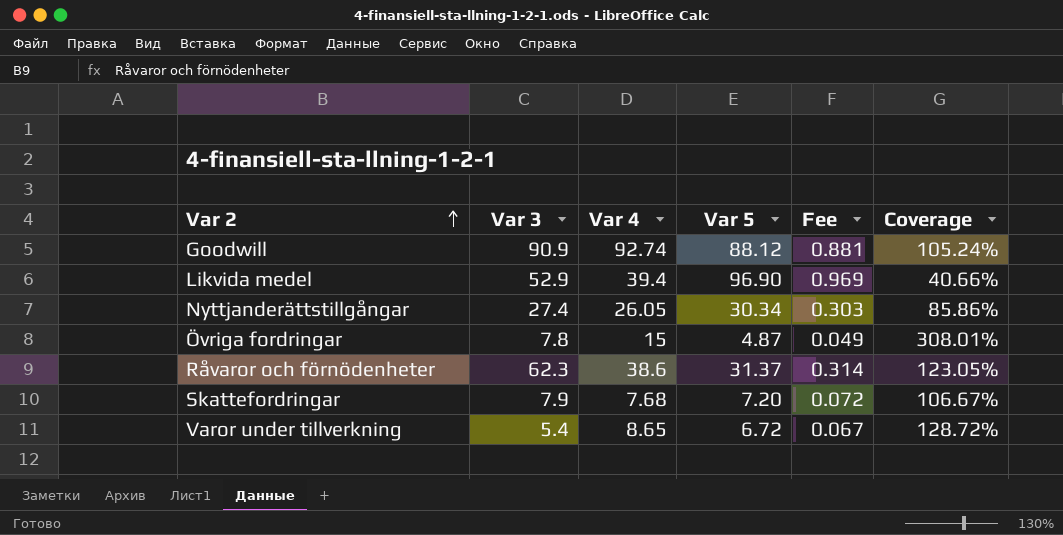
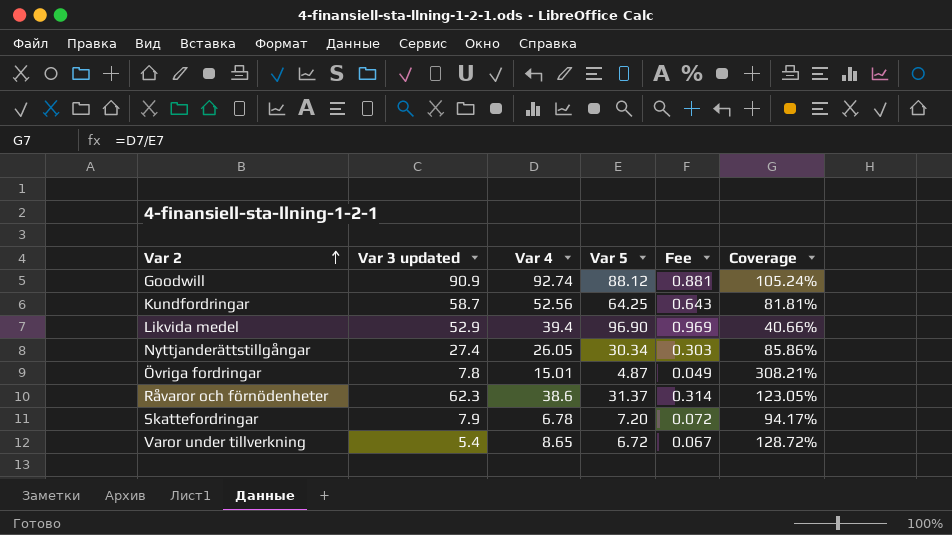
column name: Var 3 -> Var 3 updated
row Kundfordringar: none -> 58.7 | 52.56 | 64.25 | 0.643 | 81.81%
Övriga fordringar | Var 4: 15 -> 15.01
Övriga fordringar | Coverage: 308.01% -> 308.21%
Skattefordringar | Var 4: 7.68 -> 6.78
Skattefordringar | Coverage: 106.67% -> 94.17%

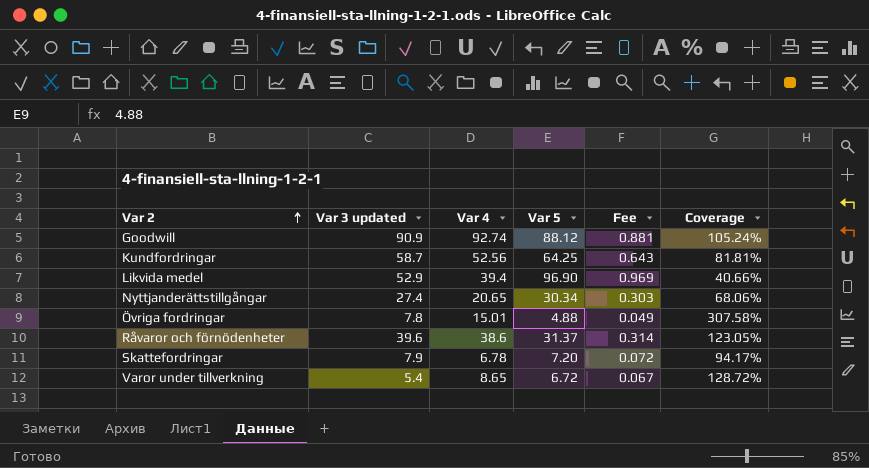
Nyttjanderättstillgångar | Var 4: 26.05 -> 20.65
Nyttjanderättstillgångar | Coverage: 85.86% -> 68.06%
Övriga fordringar | Var 5: 4.87 -> 4.88
Övriga fordringar | Coverage: 308.21% -> 307.58%
Råvaror och förnödenheter | Var 3 updated: 62.3 -> 39.6

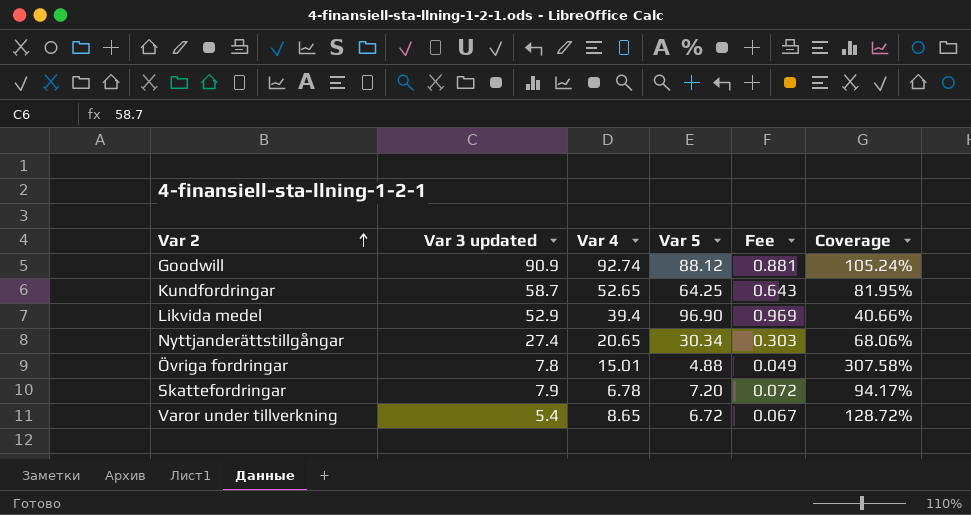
row Råvaror och förnödenheter: 39.6 | 38.6 | 31.37 | 0.314 | 123.05% -> none
Kundfordringar | Var 4: 52.56 -> 52.65
Kundfordringar | Coverage: 81.81% -> 81.95%

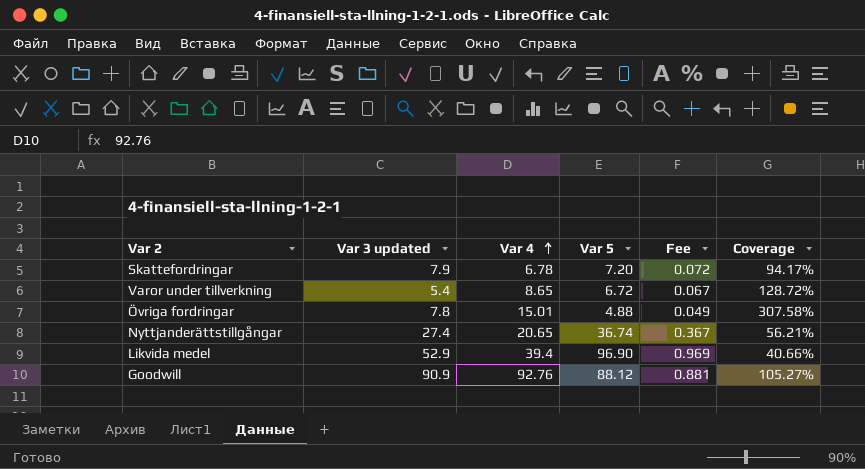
row order: Var 2 ascending -> Var 4 ascending
row Kundfordringar: 58.7 | 52.65 | 64.25 | 0.643 | 81.95% -> none
Nyttjanderättstillgångar | Var 5: 30.34 -> 36.74
Nyttjanderättstillgångar | Fee: 0.303 -> 0.367
Nyttjanderättstillgångar | Coverage: 68.06% -> 56.21%
Goodwill | Var 4: 92.74 -> 92.76
Goodwill | Coverage: 105.24% -> 105.27%

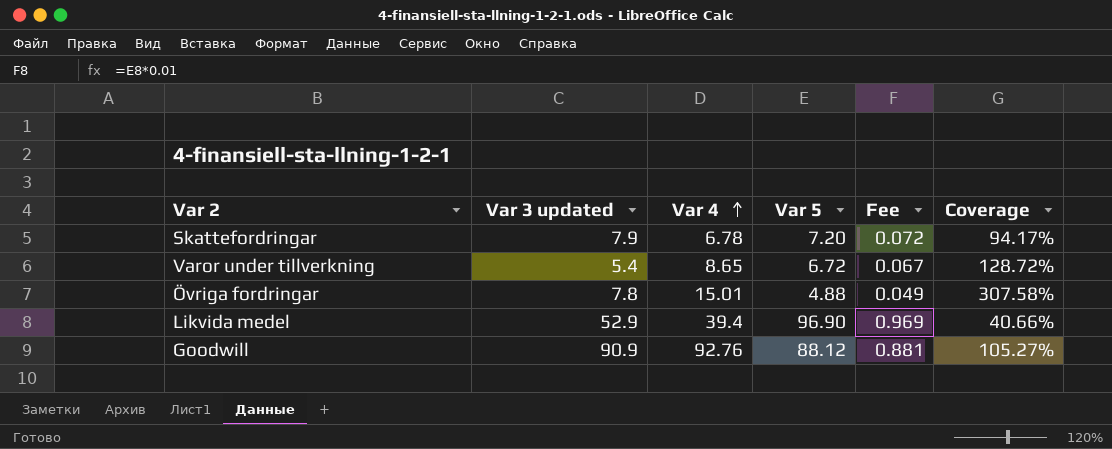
row Nyttjanderättstillgångar: 27.4 | 20.65 | 36.74 | 0.367 | 56.21% -> none

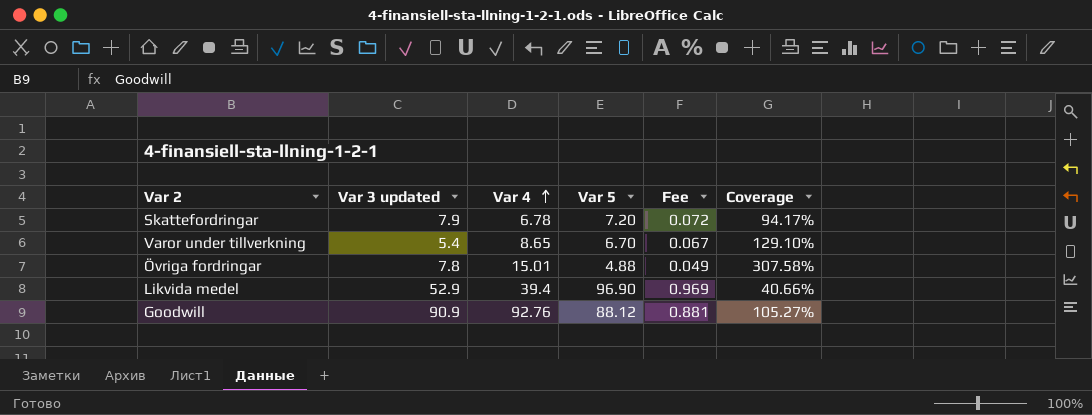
Varor under tillverkning | Var 5: 6.72 -> 6.70
Varor under tillverkning | Coverage: 128.72% -> 129.10%

